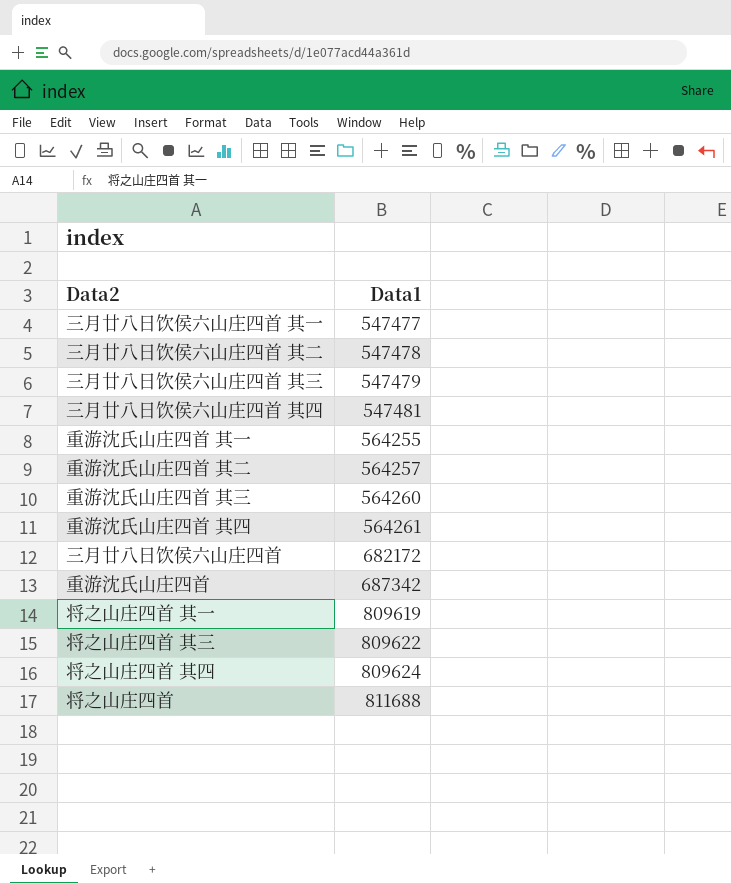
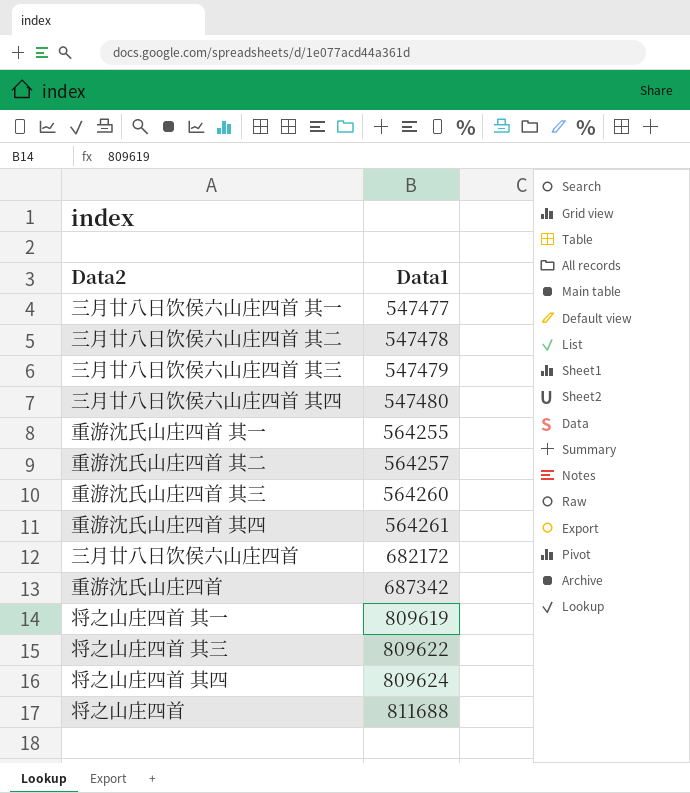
三月廿八日饮侯六山庄四首 其四 | Data1: 547481 -> 547480

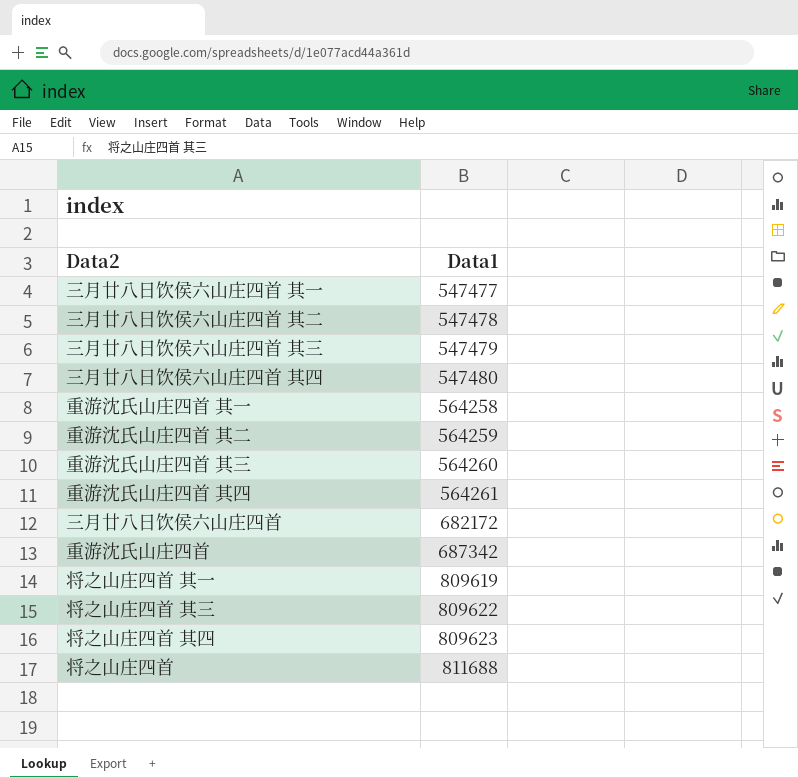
重游沈氏山庄四首 其一 | Data1: 564255 -> 564258
重游沈氏山庄四首 其二 | Data1: 564257 -> 564259
将之山庄四首 其四 | Data1: 809624 -> 809623

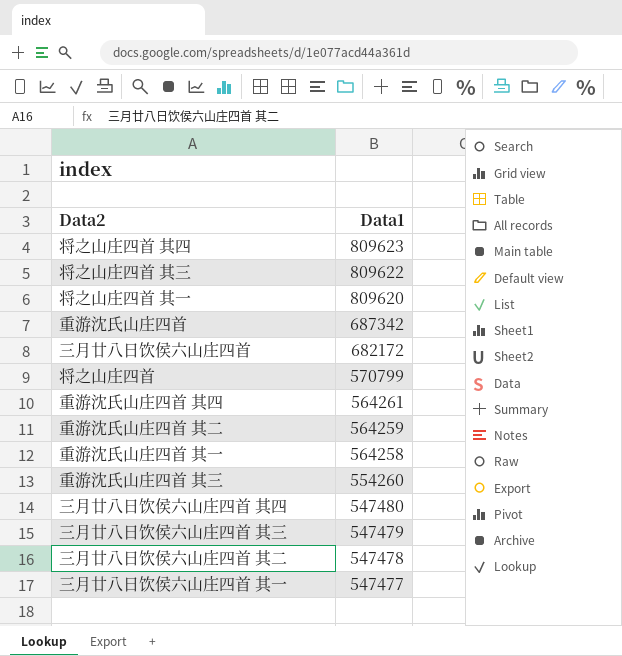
row order: Data1 ascending -> Data1 descending
将之山庄四首 其一 | Data1: 809619 -> 809620
将之山庄四首 | Data1: 811688 -> 570799
重游沈氏山庄四首 其三 | Data1: 564260 -> 554260

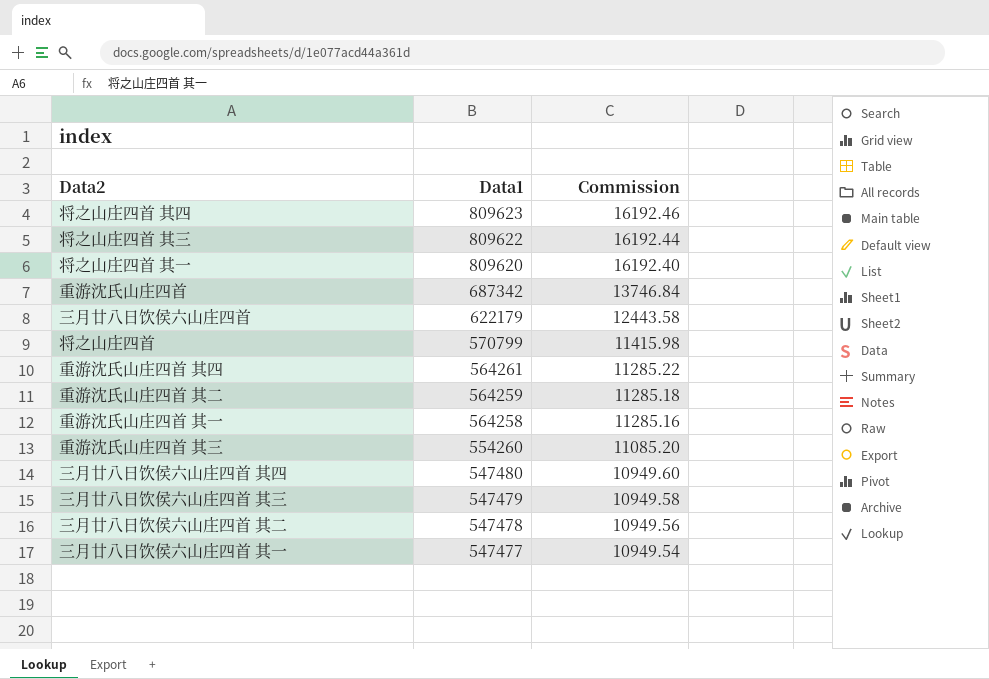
column Commission | formula: none -> [Data1] * 0.02
三月廿八日饮侯六山庄四首 | Data1: 682172 -> 622179

